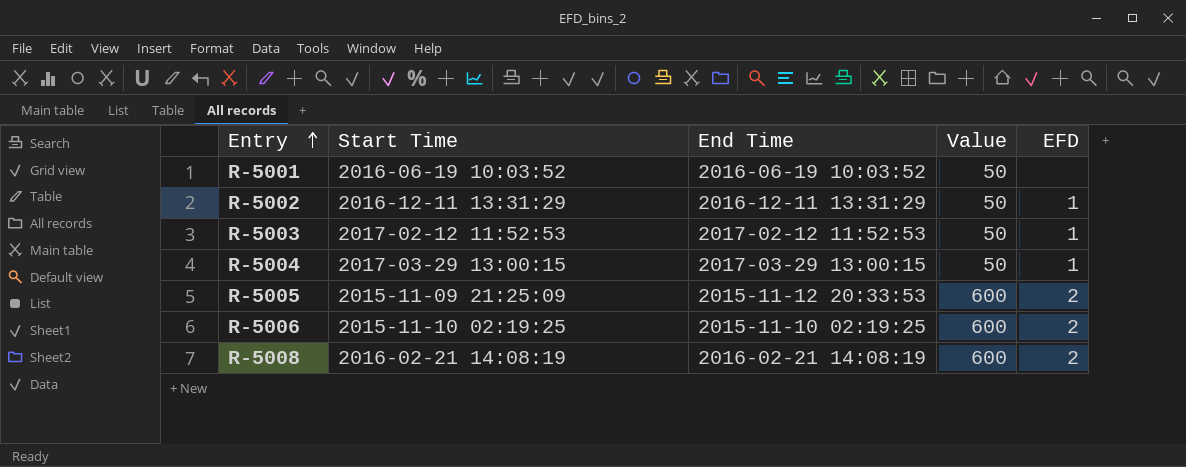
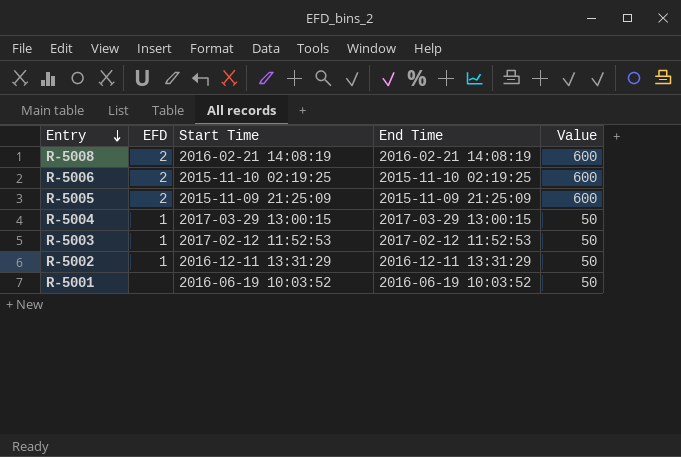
row order: Entry ascending -> Entry descending
column EFD | position: 5 -> 2
R-5005 | End Time: 2015-11-12 20:33:53 -> 2015-11-09 21:25:09

